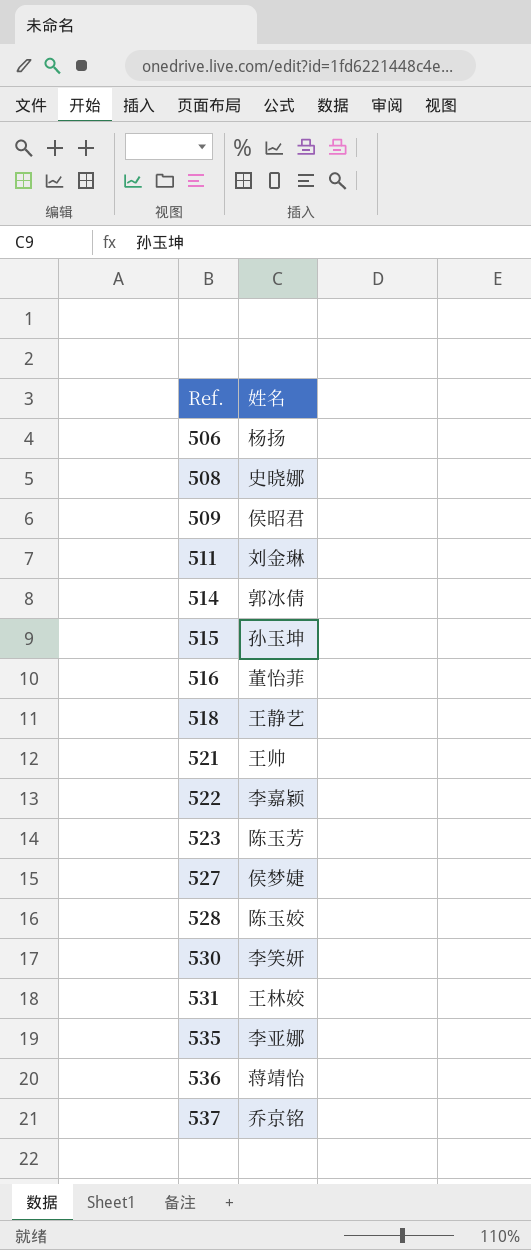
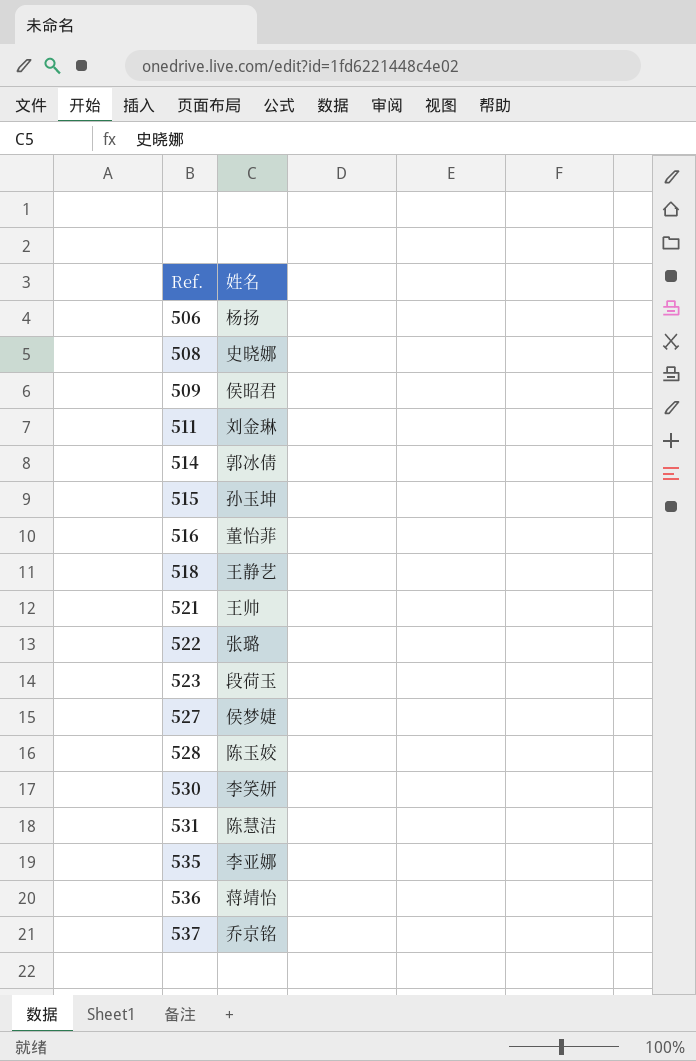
522 | 姓名: 李嘉颖 -> 张璐
523 | 姓名: 陈玉芳 -> 段荷玉
531 | 姓名: 王林姣 -> 陈慧洁

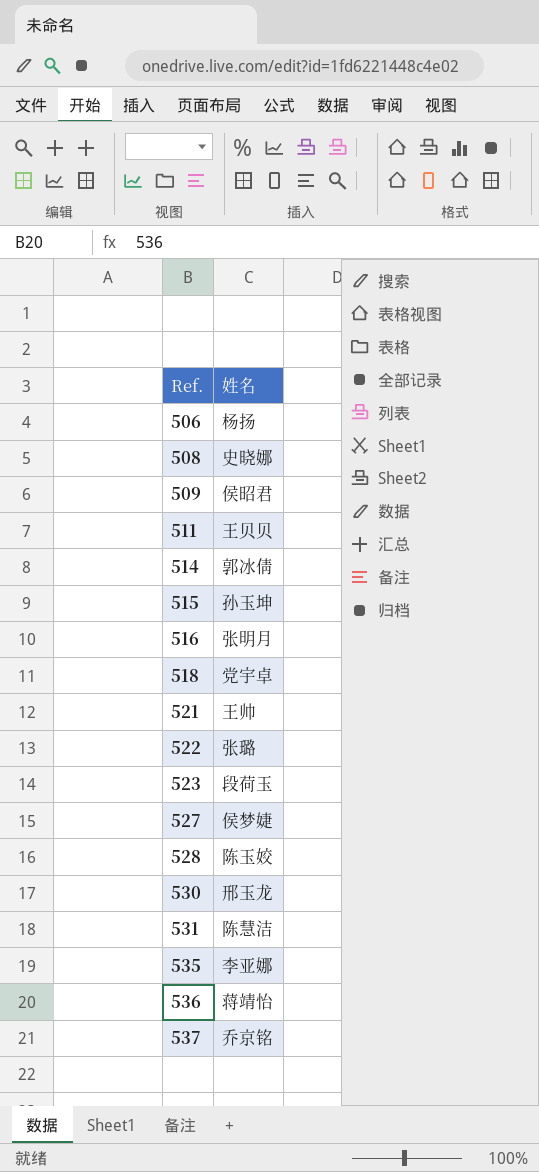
511 | 姓名: 刘金琳 -> 王贝贝
516 | 姓名: 董怡菲 -> 张明月
518 | 姓名: 王静艺 -> 党宇卓
530 | 姓名: 李笑妍 -> 邢玉龙

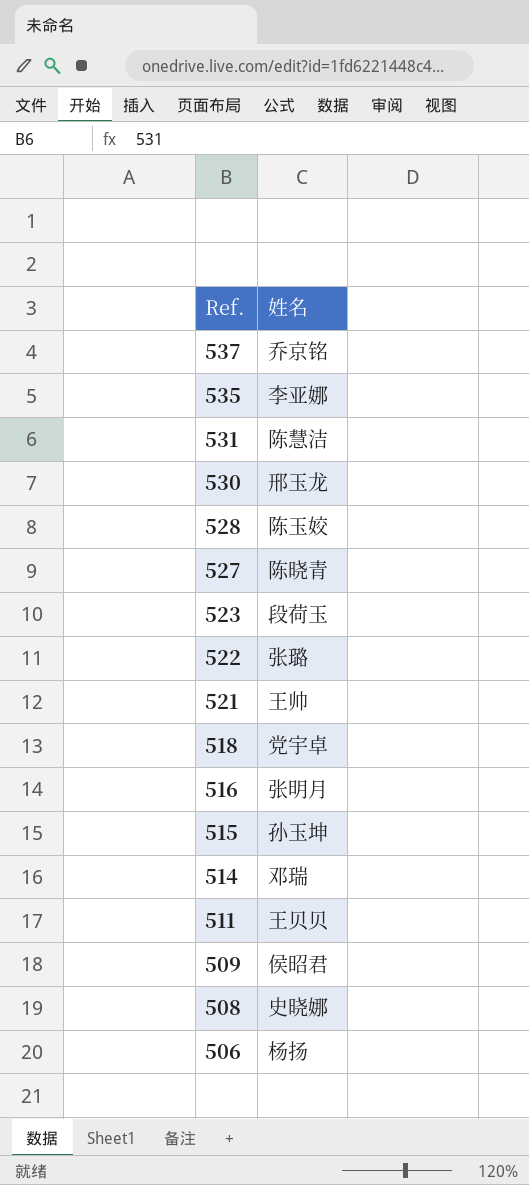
row order: Ref. ascending -> Ref. descending
row 536: 蒋靖怡 -> none
527 | 姓名: 侯梦婕 -> 陈晓青
514 | 姓名: 郭冰倩 -> 邓瑞

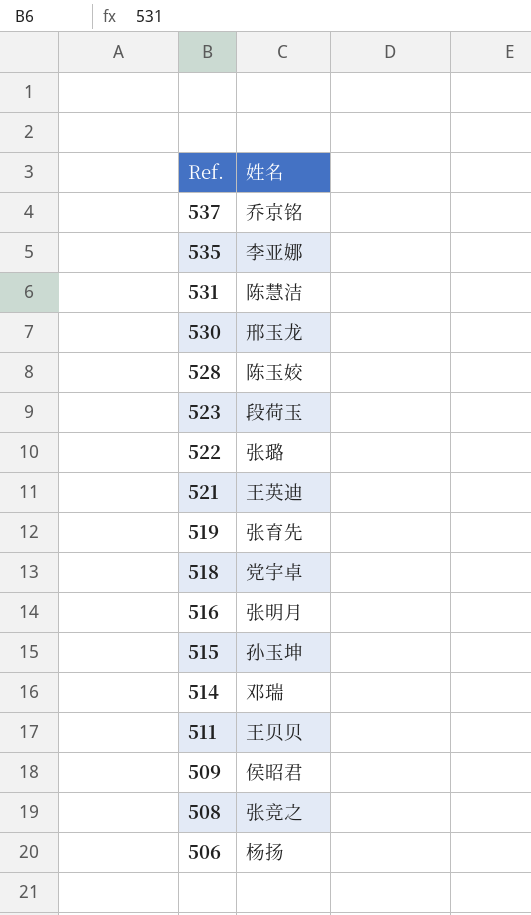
row 527: 陈晓青 -> none
521 | 姓名: 王帅 -> 王英迪
row 519: none -> 张育先
508 | 姓名: 史晓娜 -> 张竞之

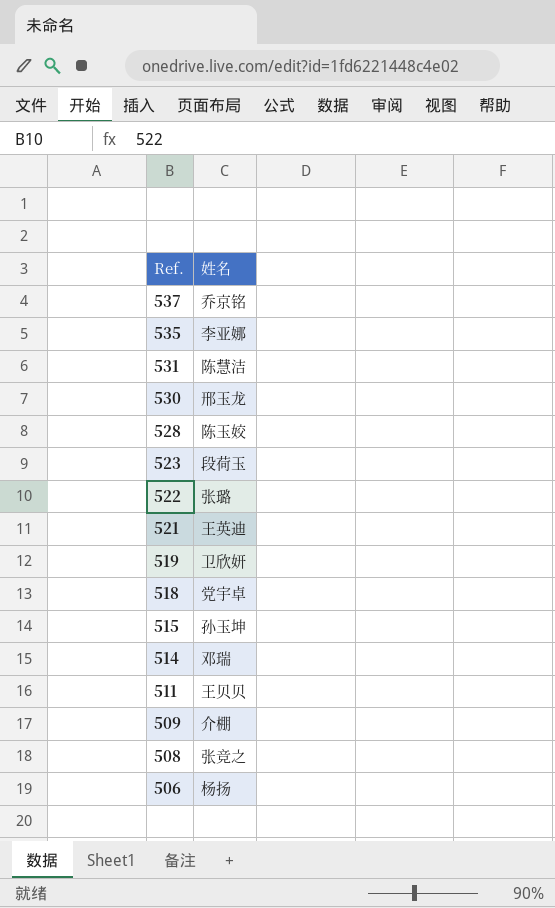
row 516: 张明月 -> none
519 | 姓名: 张育先 -> 卫欣妍
509 | 姓名: 侯昭君 -> 介棚

